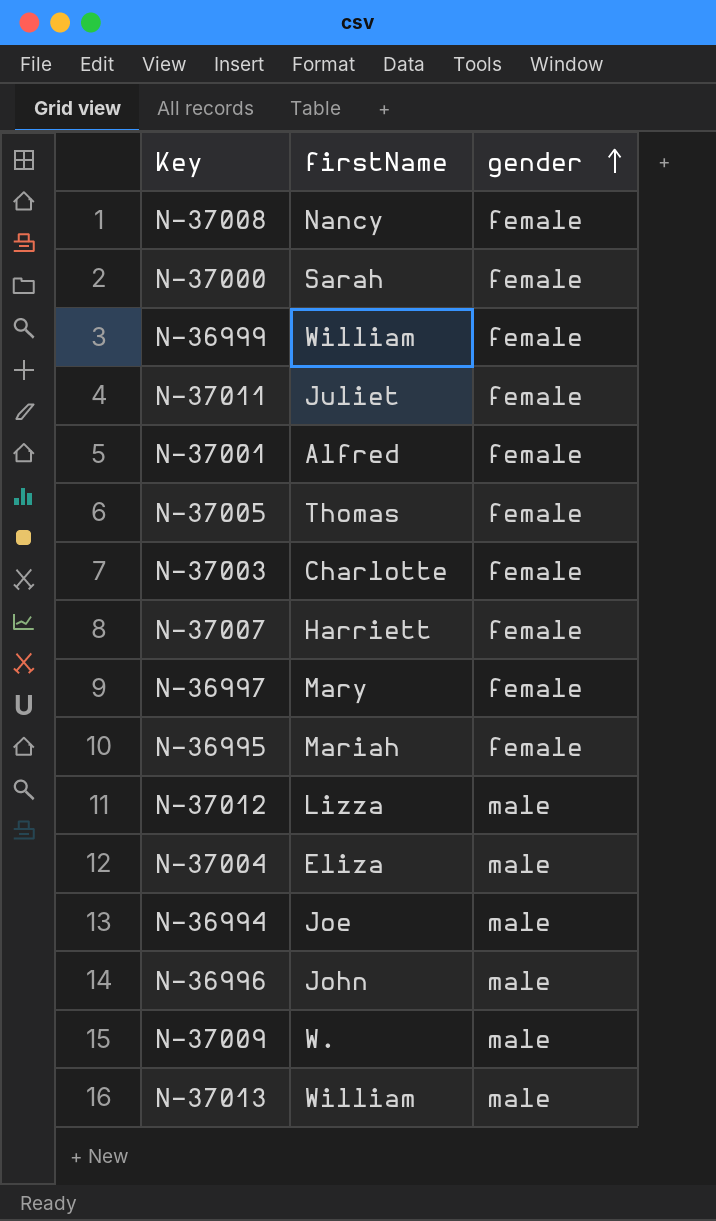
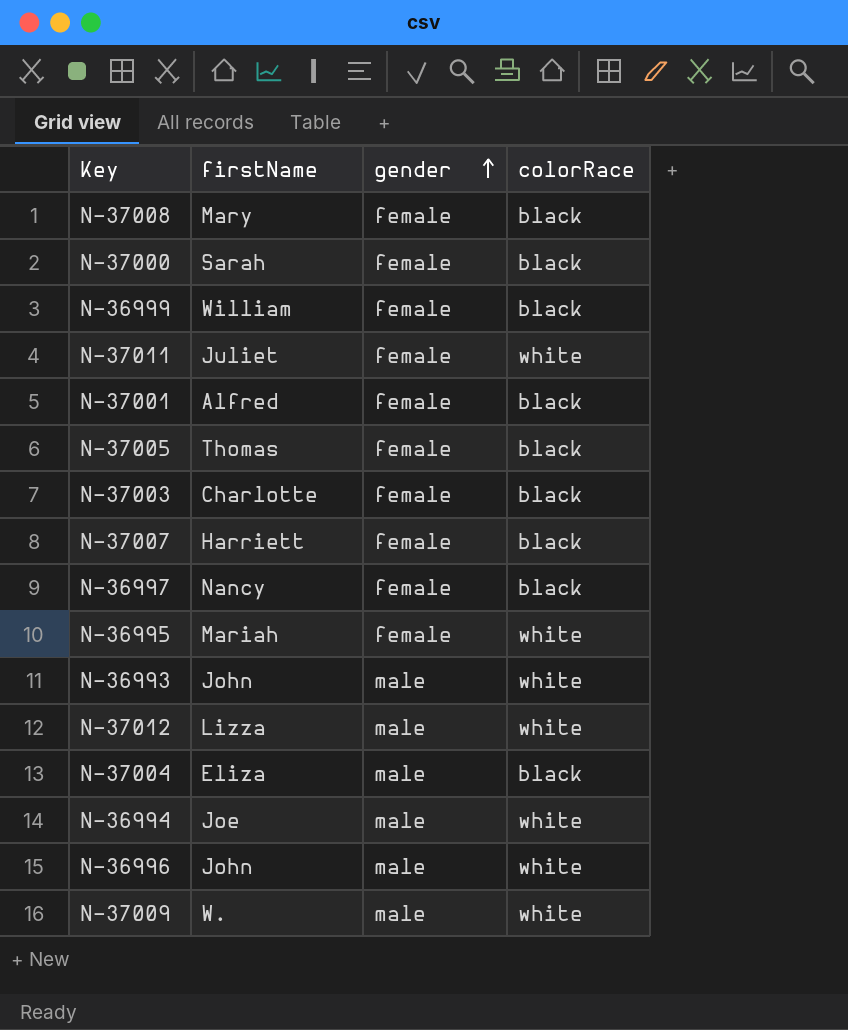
column colorRace | position: none -> 4
row N-37013: William | male -> none
N-37008 | firstName: Nancy -> Mary
N-36997 | firstName: Mary -> Nancy
row N-36993: none -> John | male | white

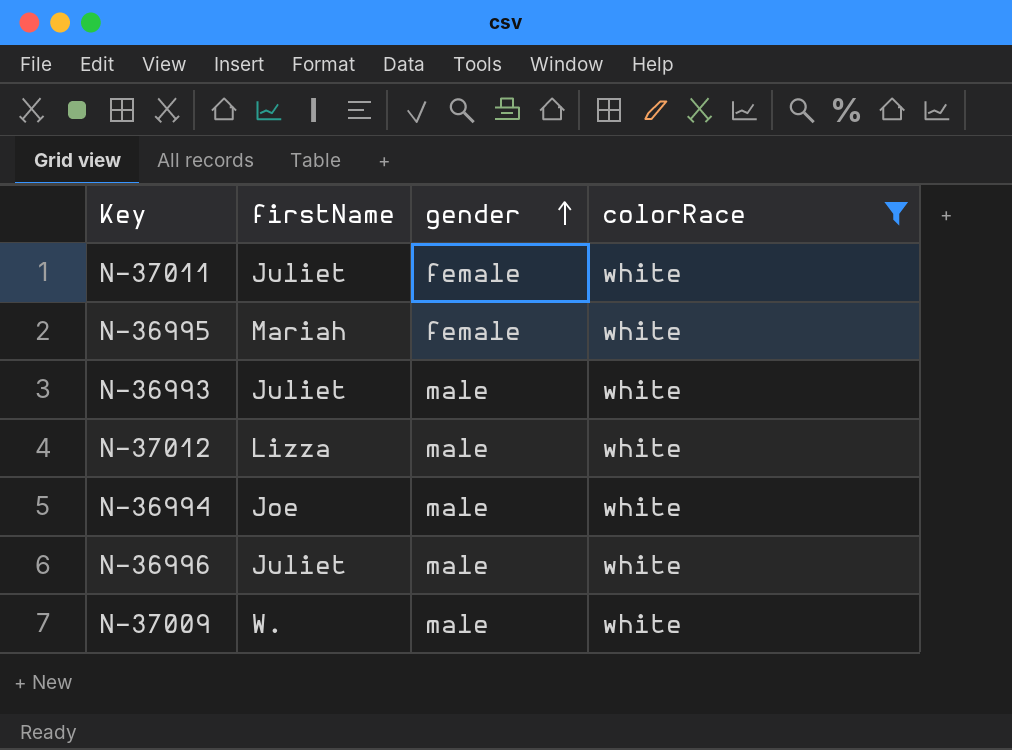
filter: none -> colorRace = white
N-36993 | firstName: John -> Juliet
N-36996 | firstName: John -> Juliet

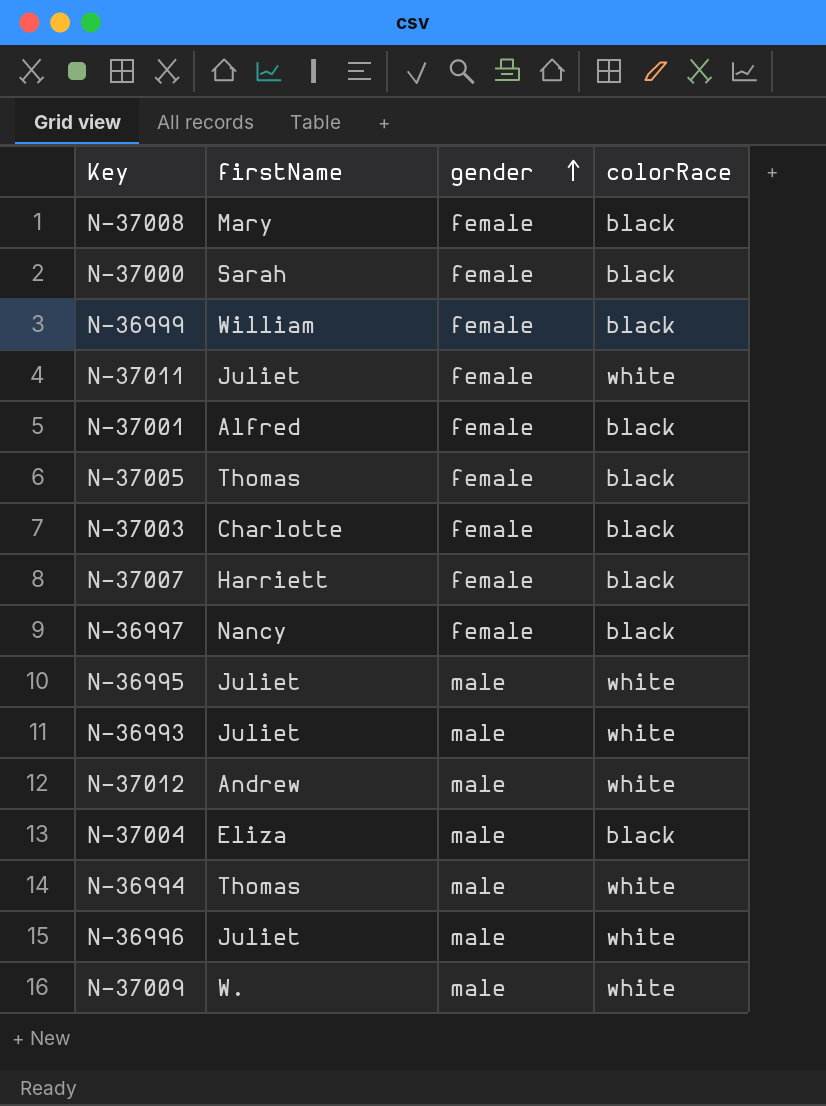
filter: colorRace = white -> none
N-36995 | firstName: Mariah -> Juliet
N-36995 | gender: female -> male
N-37012 | firstName: Lizza -> Andrew
N-36994 | firstName: Joe -> Thomas

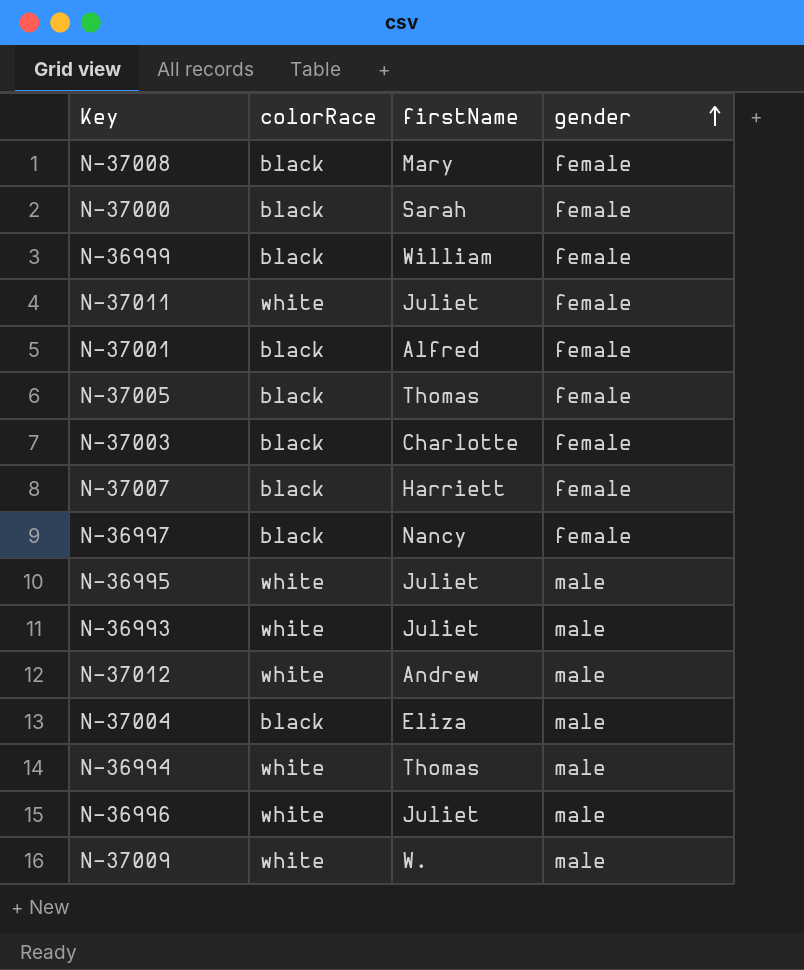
column colorRace | position: 4 -> 2

